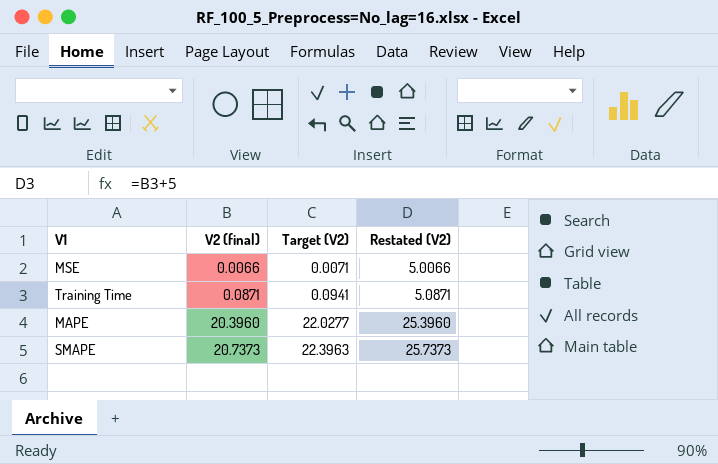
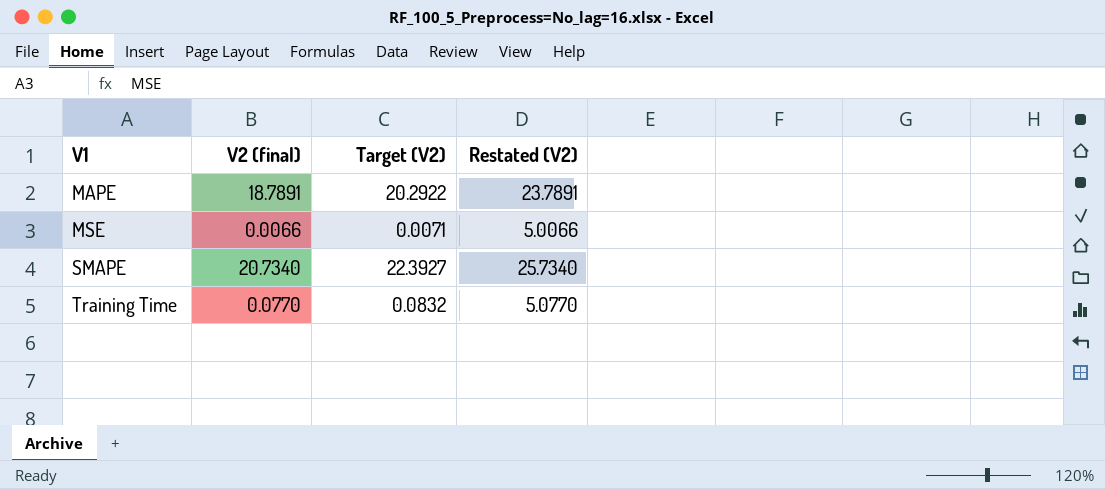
row order: V2 (final) ascending -> V1 ascending
MAPE | V2 (final): 20.3960 -> 18.7891
MAPE | Target (V2): 22.0277 -> 20.2922
MAPE | Restated (V2): 25.3960 -> 23.7891
SMAPE | V2 (final): 20.7373 -> 20.7340
SMAPE | Target (V2): 22.3963 -> 22.3927
SMAPE | Restated (V2): 25.7373 -> 25.7340
Training Time | V2 (final): 0.0871 -> 0.0770
Training Time | Target (V2): 0.0941 -> 0.0832
Training Time | Restated (V2): 5.0871 -> 5.0770

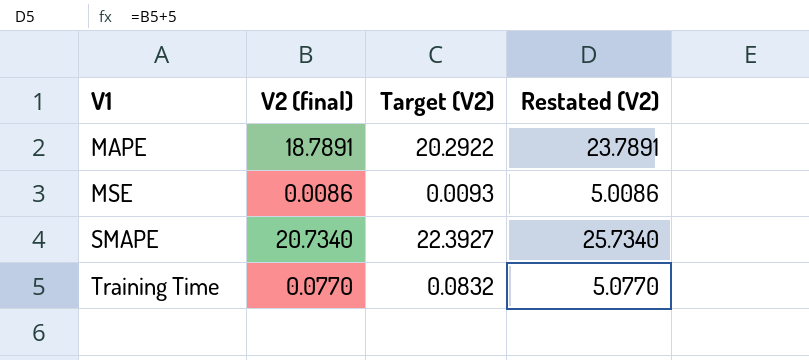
MSE | V2 (final): 0.0066 -> 0.0086
MSE | Target (V2): 0.0071 -> 0.0093
MSE | Restated (V2): 5.0066 -> 5.0086

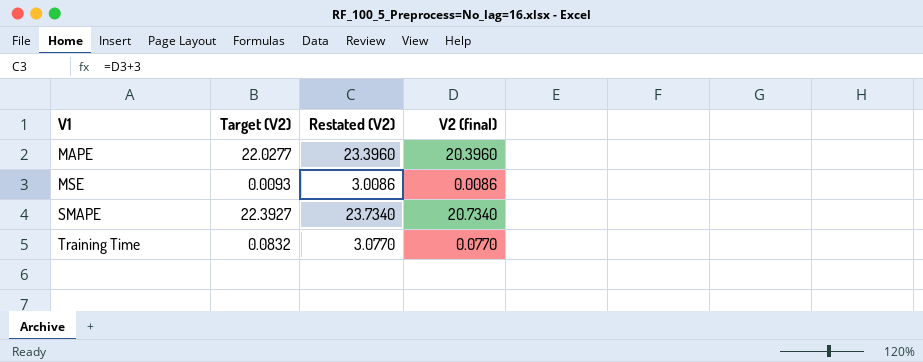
column Restated (V2) | formula: [V2 (final)] + 5 -> [V2 (final)] + 3
column V2 (final) | position: 2 -> 4
MAPE | Target (V2): 20.2922 -> 22.0277
MAPE | V2 (final): 18.7891 -> 20.3960

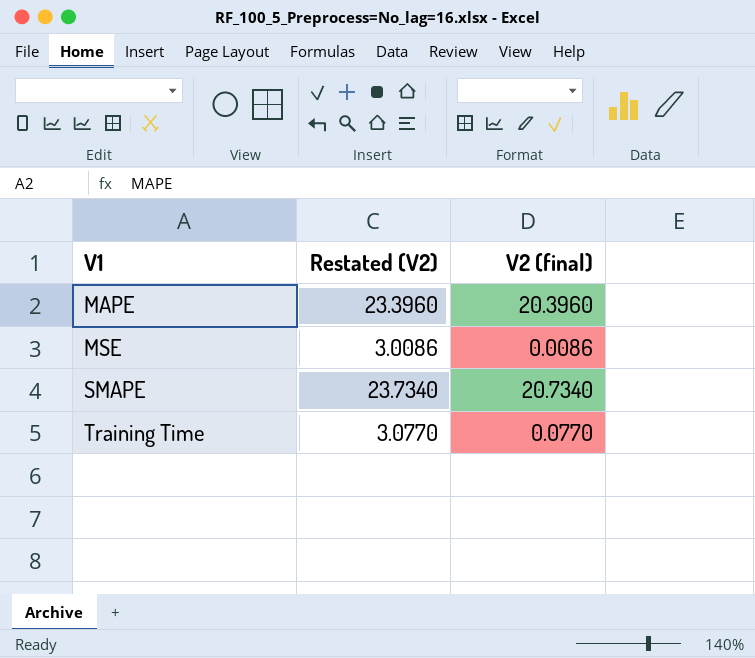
column Target (V2) | formula: [V2 (final)] * 1.08 -> none

